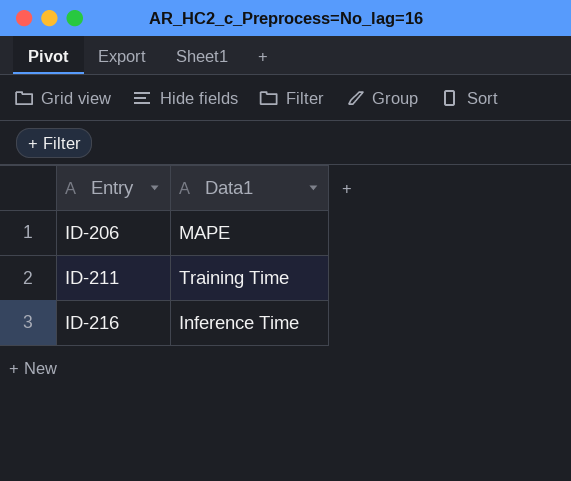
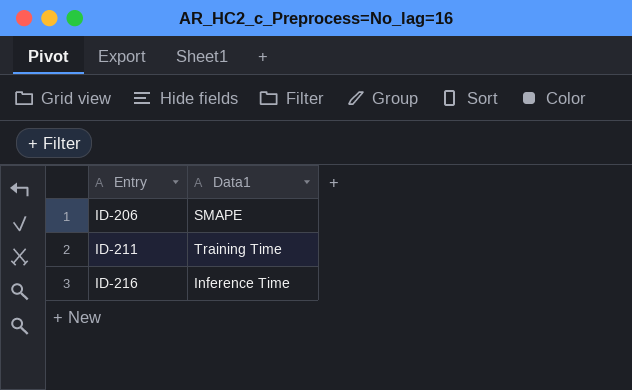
ID-206 | Data1: MAPE -> SMAPE

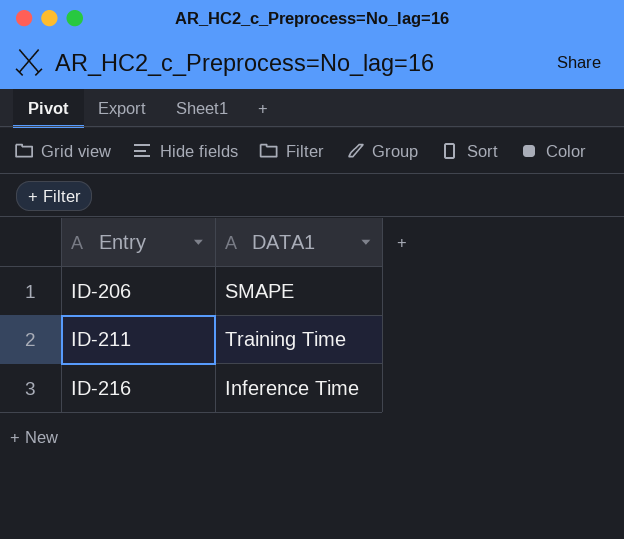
column name: Data1 -> DATA1

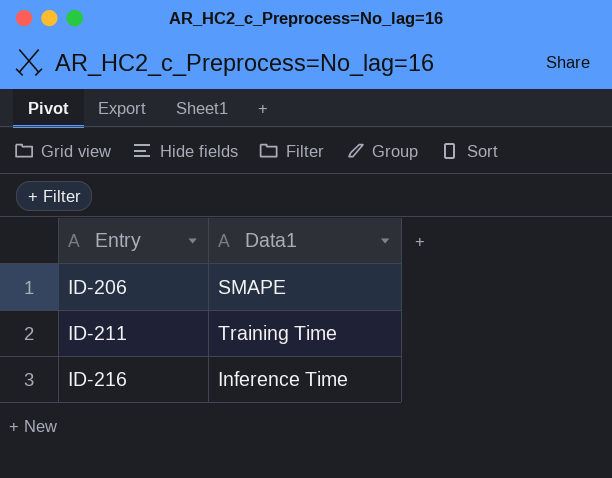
column name: DATA1 -> Data1

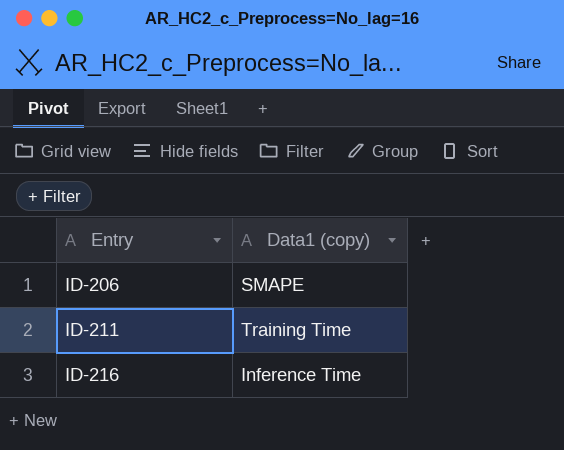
column name: Data1 -> Data1 (copy)

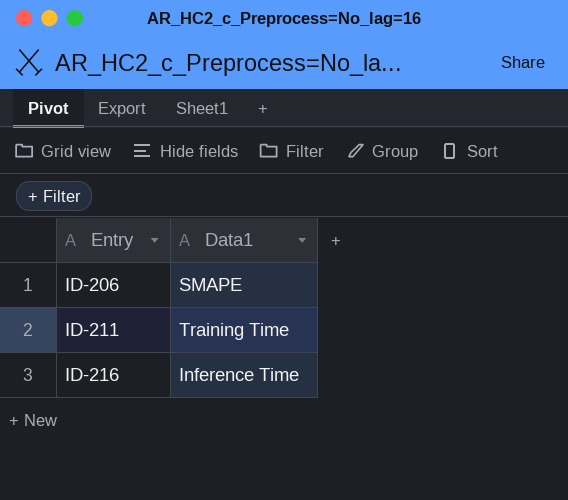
column name: Data1 (copy) -> Data1

